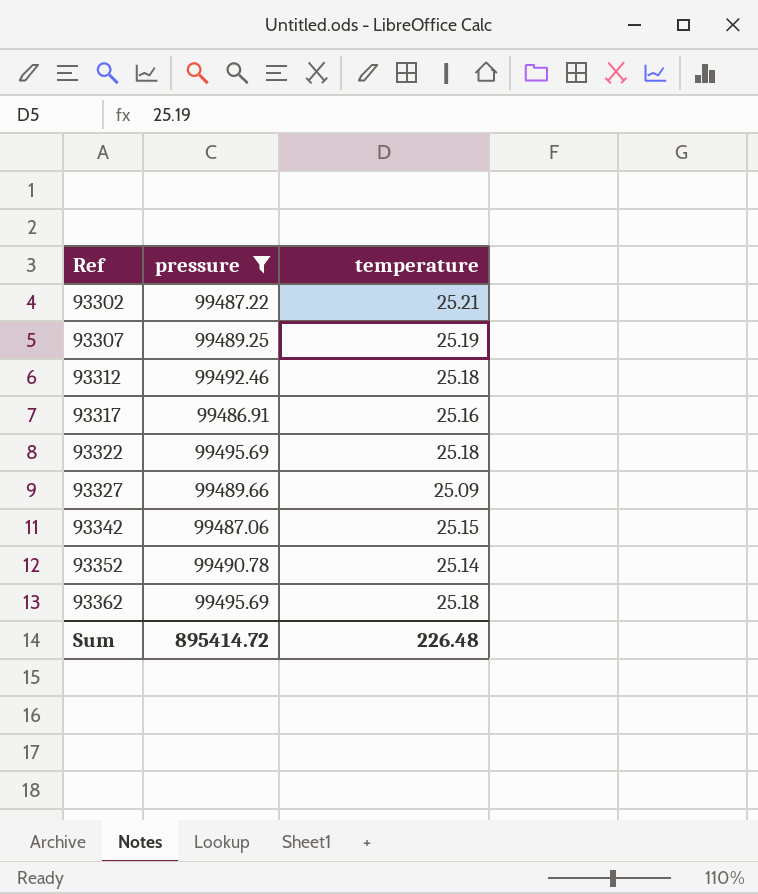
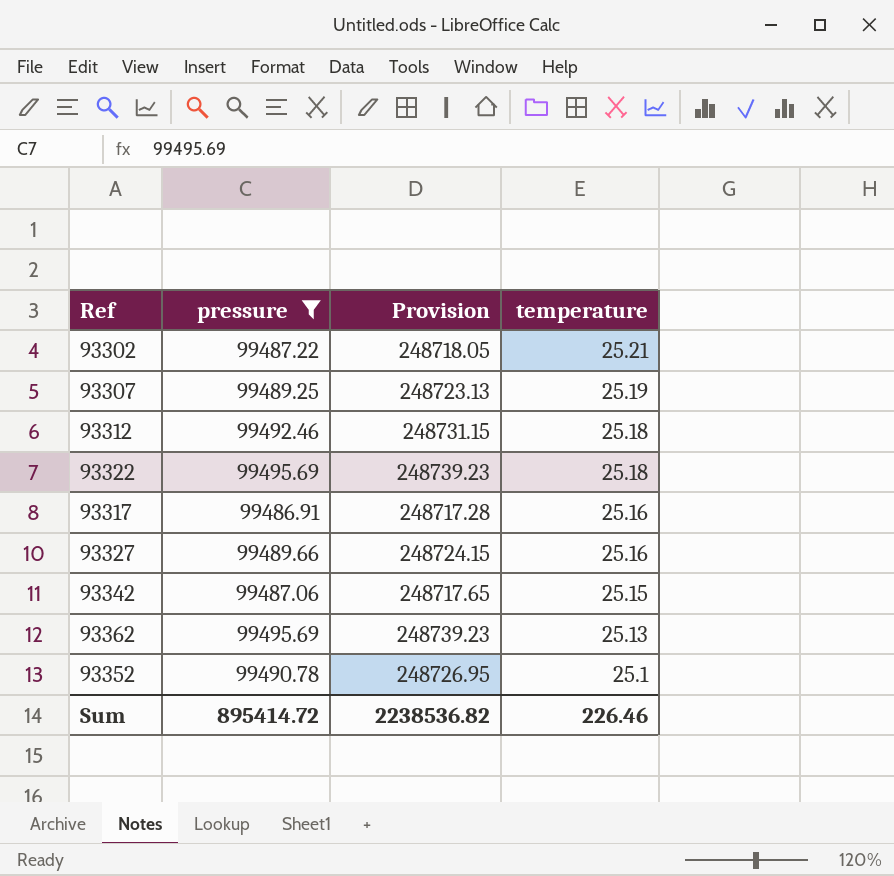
row order: Ref ascending -> temperature descending
column Provision | formula: none -> [pressure] * 2.5
93327 | temperature: 25.09 -> 25.16
93362 | temperature: 25.18 -> 25.13
93352 | temperature: 25.14 -> 25.1
Sum | temperature: 226.48 -> 226.46

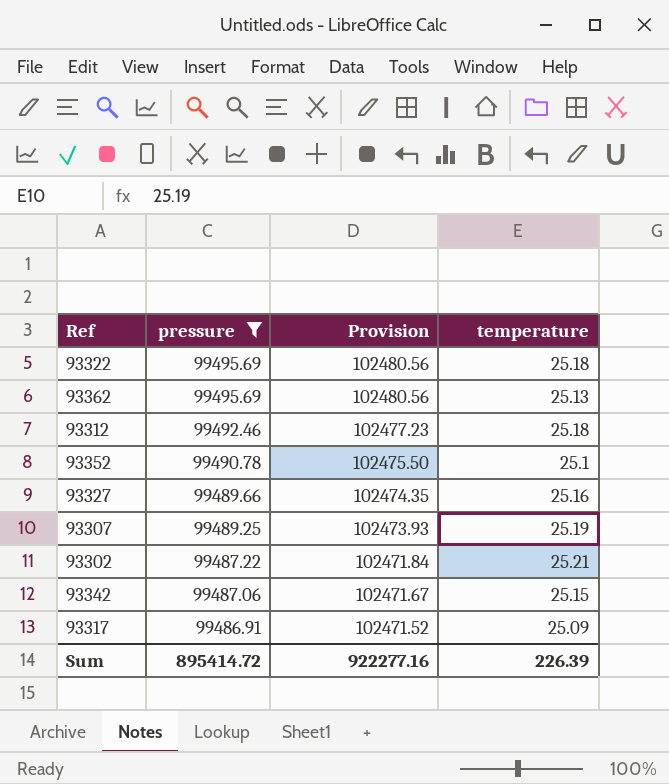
row order: temperature descending -> pressure descending
column Provision | formula: [pressure] * 2.5 -> [pressure] * 1.03
93317 | temperature: 25.16 -> 25.09
Sum | Provision: 2238536.82 -> 922277.16
Sum | temperature: 226.46 -> 226.39

